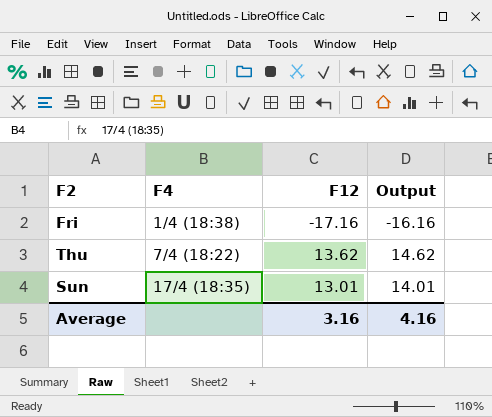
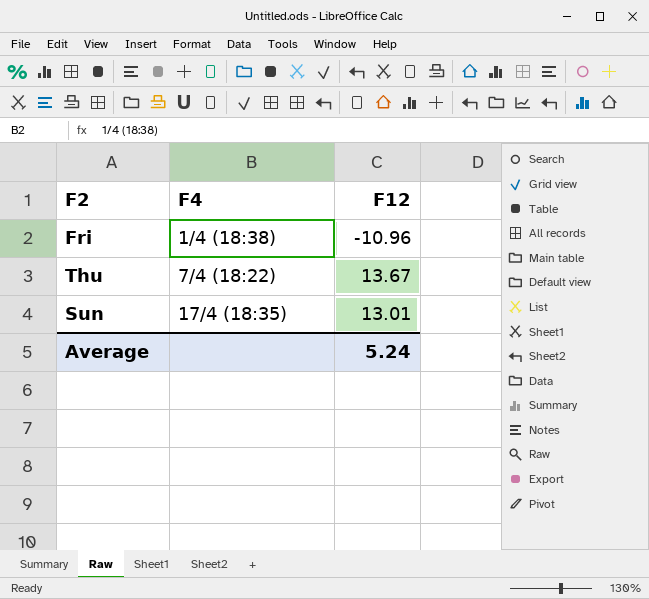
column Output | formula: [F12] + 1 -> none
Fri | F12: -17.16 -> -10.96
Thu | F12: 13.62 -> 13.67
Average | F12: 3.16 -> 5.24

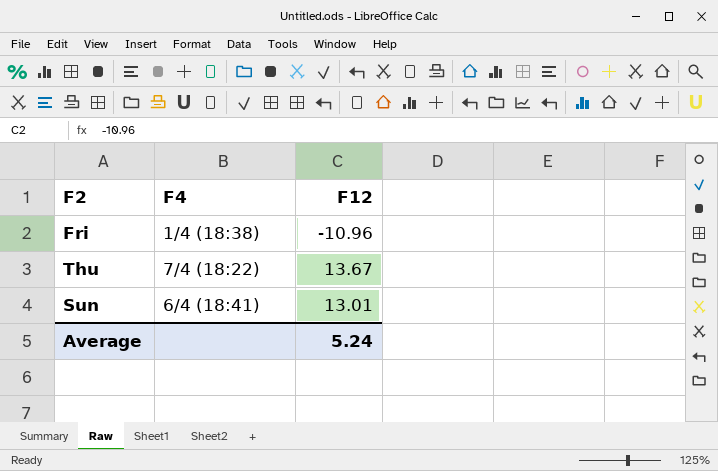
Sun | F4: 17/4 (18:35) -> 6/4 (18:41)

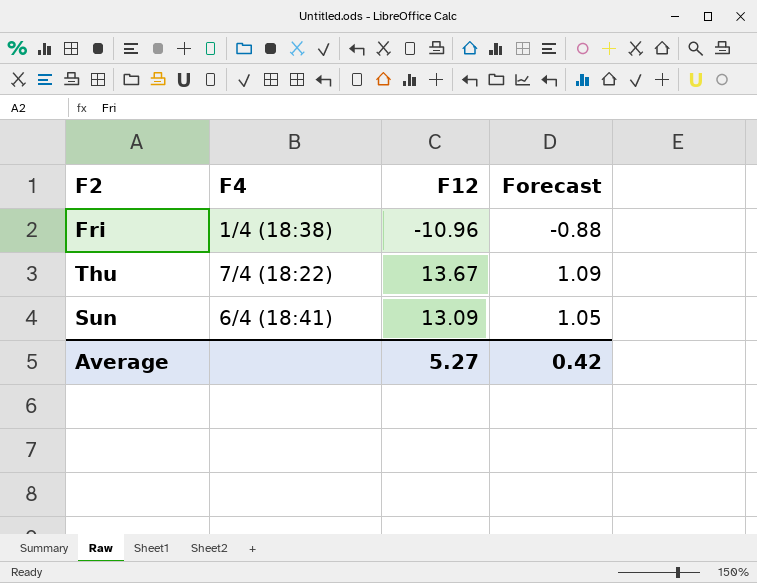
column Forecast | formula: none -> [F12] * 0.08
Sun | F12: 13.01 -> 13.09
Average | F12: 5.24 -> 5.27

